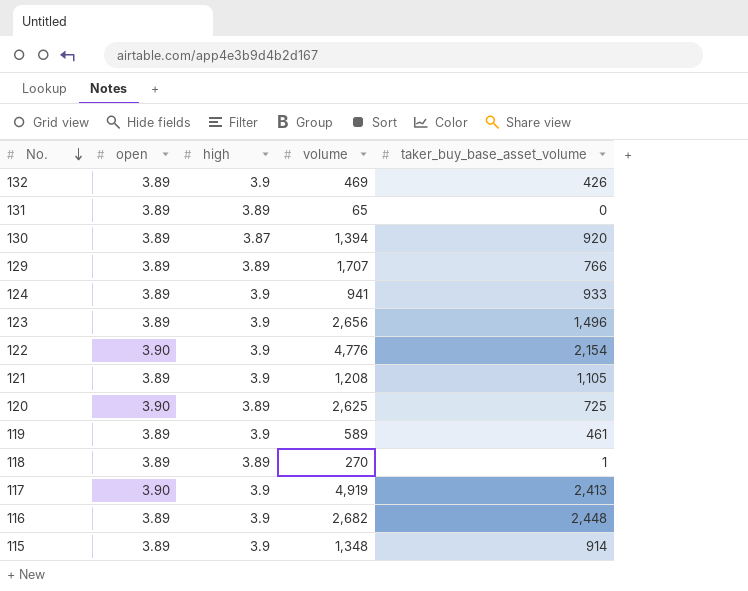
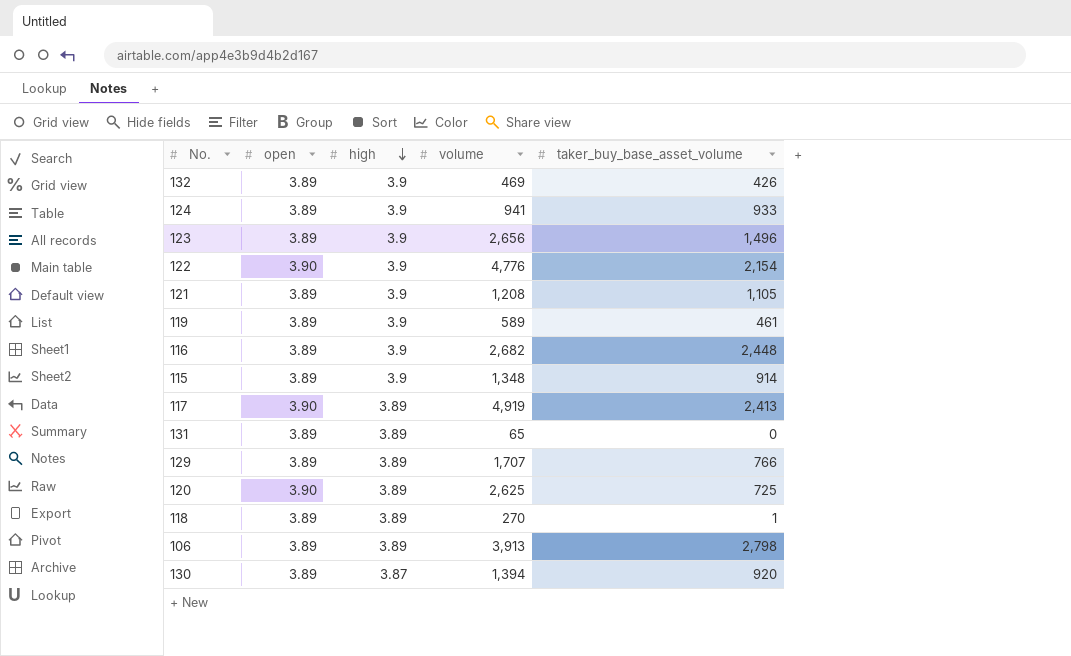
row order: No. descending -> high descending
117 | high: 3.9 -> 3.89
row 106: none -> 3.89 | 3.89 | 3,913 | 2,798

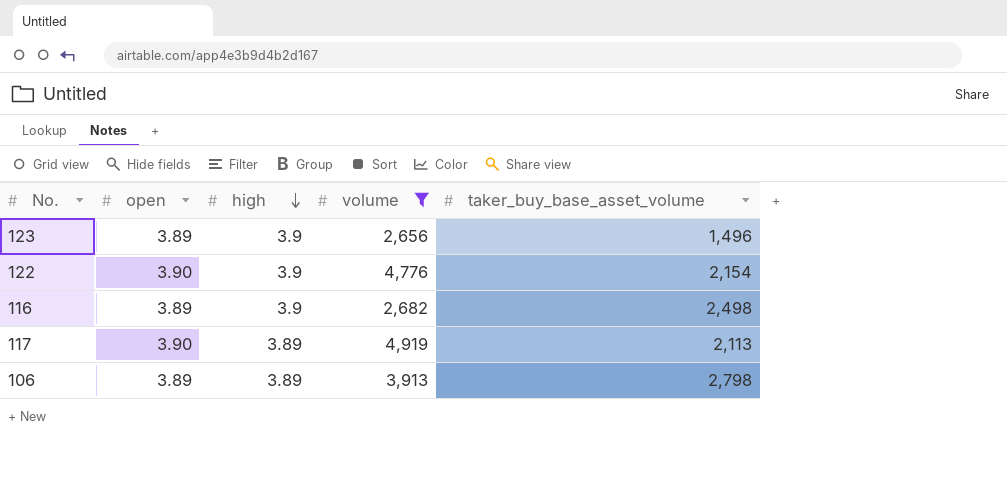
filter: none -> volume >= 2,656
116 | taker_buy_base_asset_volume: 2,448 -> 2,498
117 | taker_buy_base_asset_volume: 2,413 -> 2,113

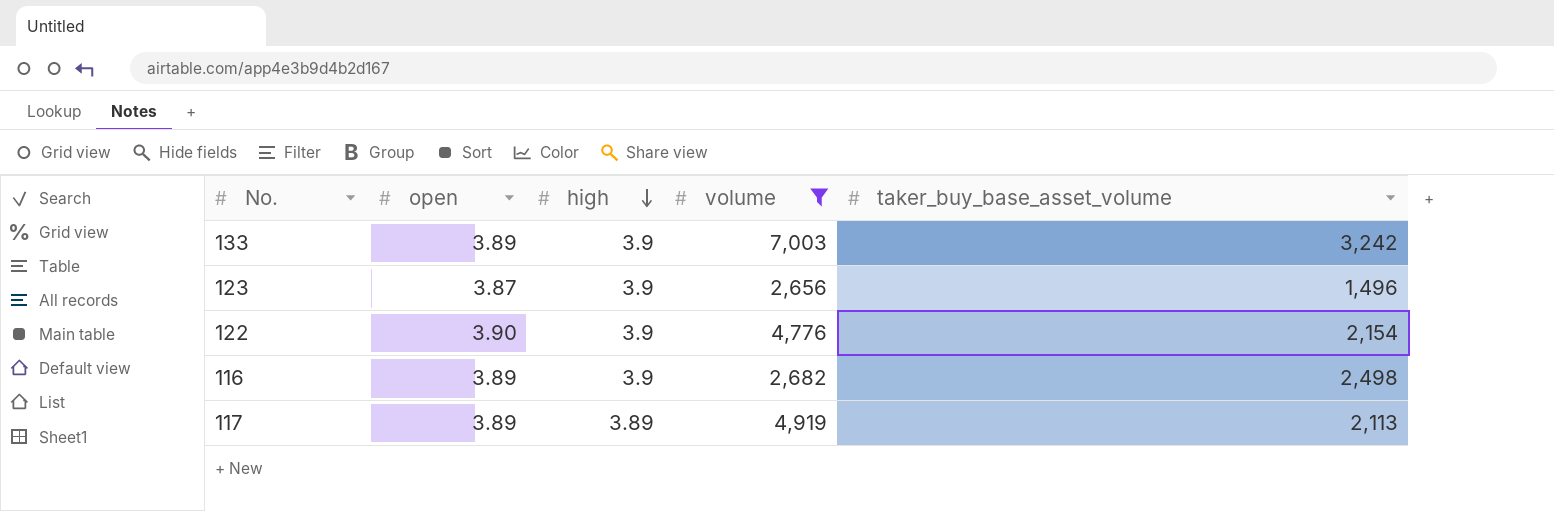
row 106: 3.89 | 3.89 | 3,913 | 2,798 -> none
row 133: none -> 3.89 | 3.9 | 7,003 | 3,242
123 | open: 3.89 -> 3.87
117 | open: 3.90 -> 3.89

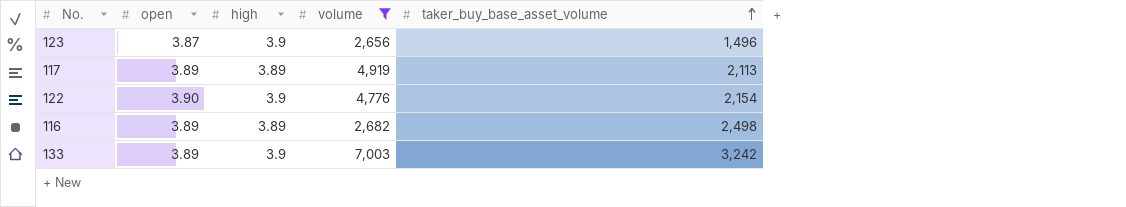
row order: high descending -> taker_buy_base_asset_volume ascending
116 | high: 3.9 -> 3.89

